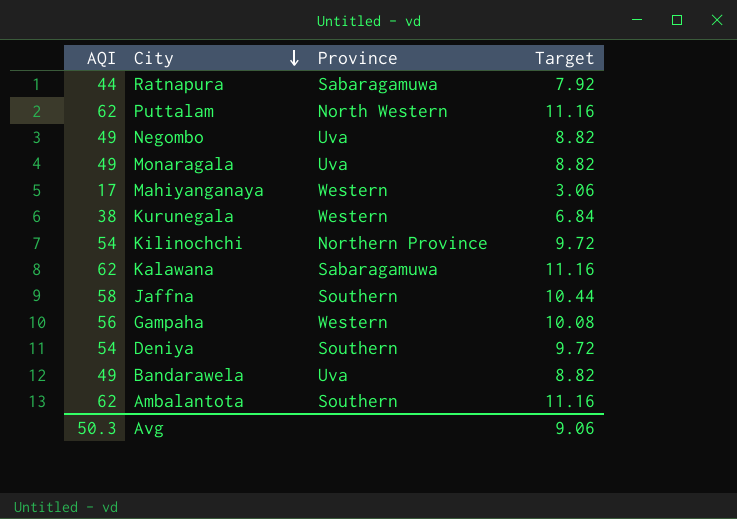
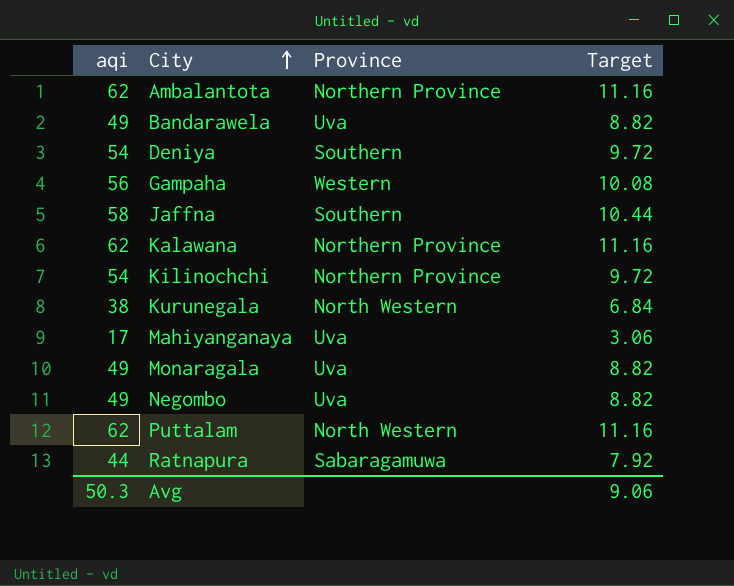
row order: City descending -> City ascending
column name: AQI -> aqi
Ambalantota | Province: Southern -> Northern Province
Kalawana | Province: Sabaragamuwa -> Northern Province
Kurunegala | Province: Western -> North Western
Mahiyanganaya | Province: Western -> Uva

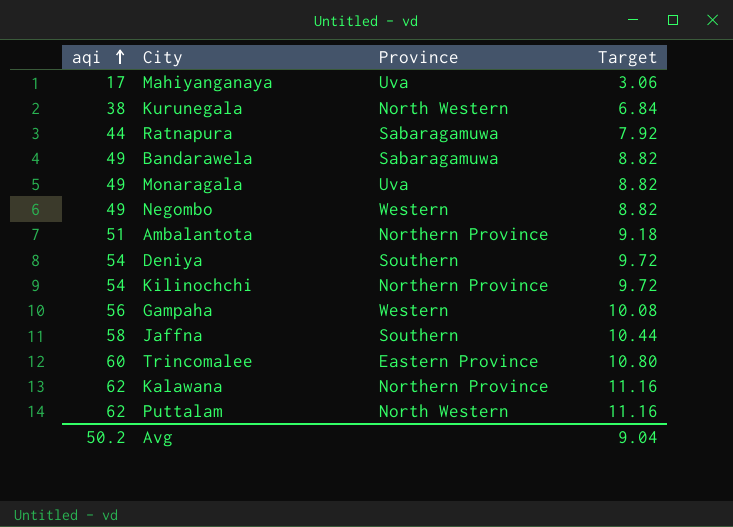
row order: City ascending -> aqi ascending
Bandarawela | Province: Uva -> Sabaragamuwa
Negombo | Province: Uva -> Western
Ambalantota | aqi: 62 -> 51
Ambalantota | Target: 11.16 -> 9.18
row Trincomalee: none -> 60 | Eastern Province | 10.80
Avg | aqi: 50.3 -> 50.2
Avg | Target: 9.06 -> 9.04

